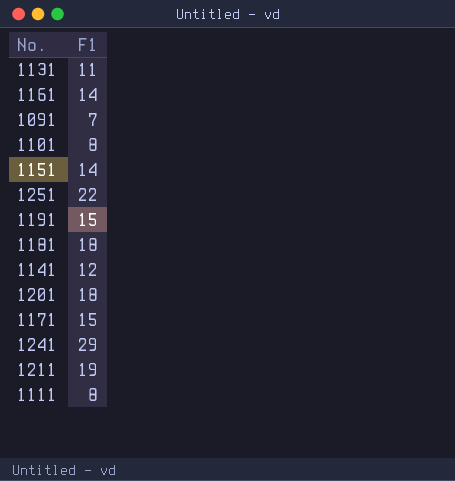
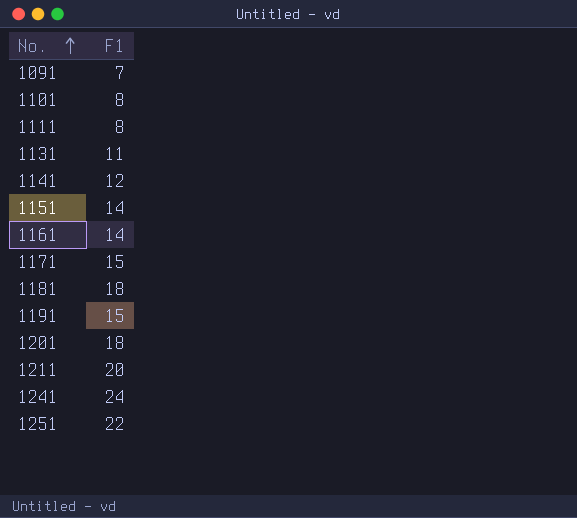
row order: none -> No. ascending
1211 | F1: 19 -> 20
1241 | F1: 29 -> 24

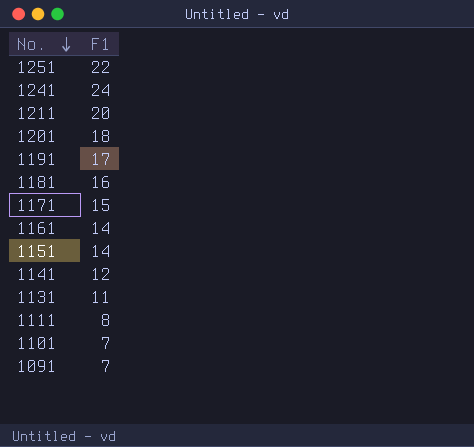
row order: No. ascending -> No. descending
1191 | F1: 15 -> 17
1181 | F1: 18 -> 16
1101 | F1: 8 -> 7

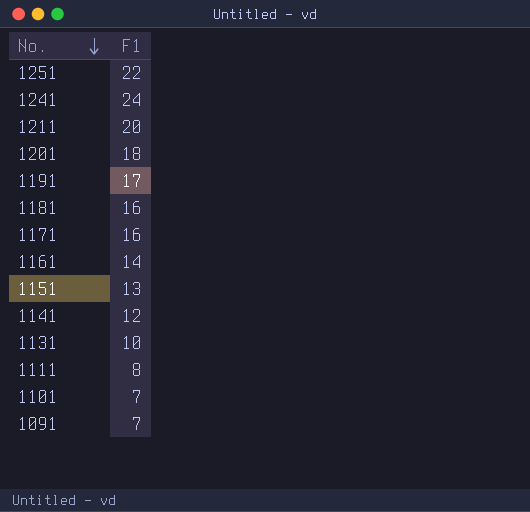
1171 | F1: 15 -> 16
1151 | F1: 14 -> 13
1131 | F1: 11 -> 10

